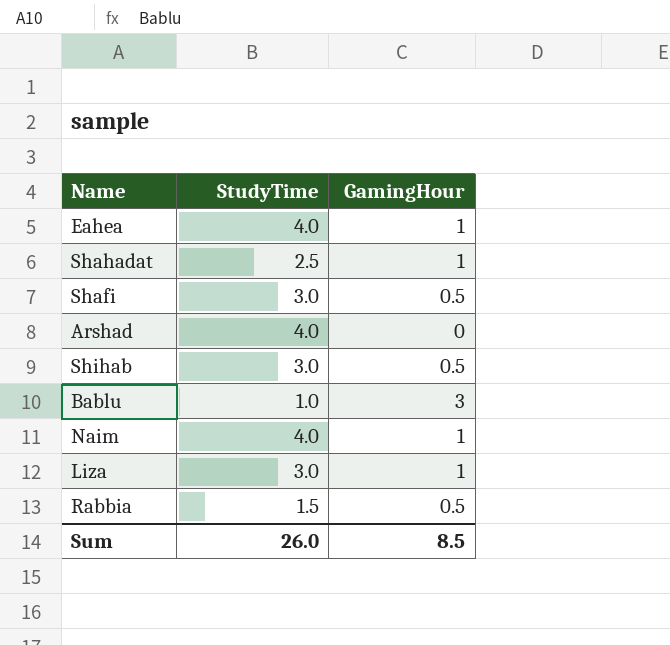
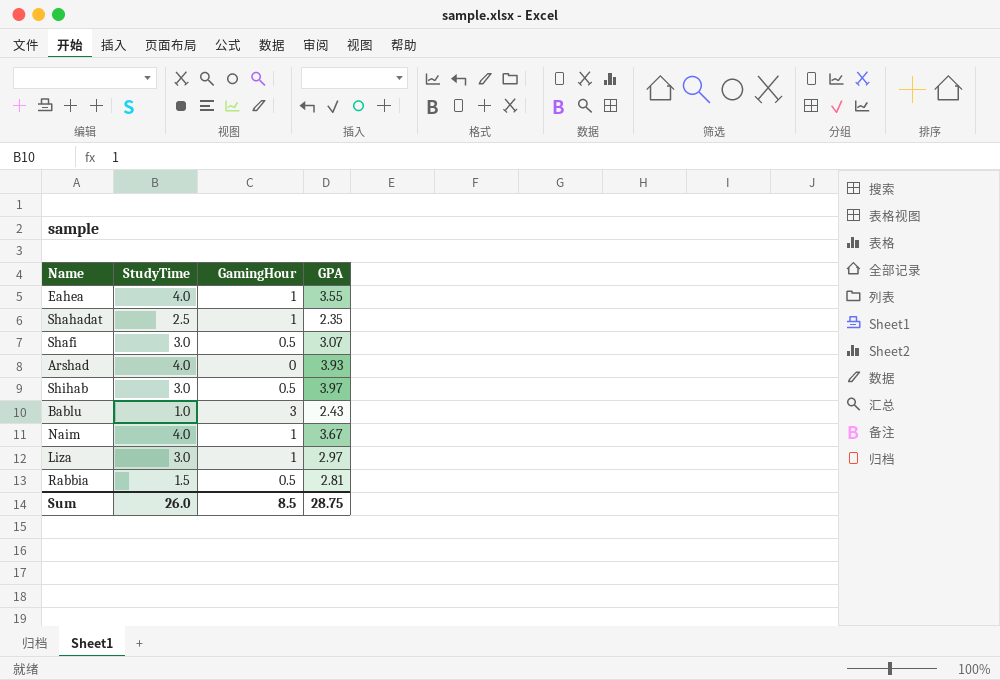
column GPA | position: none -> 4

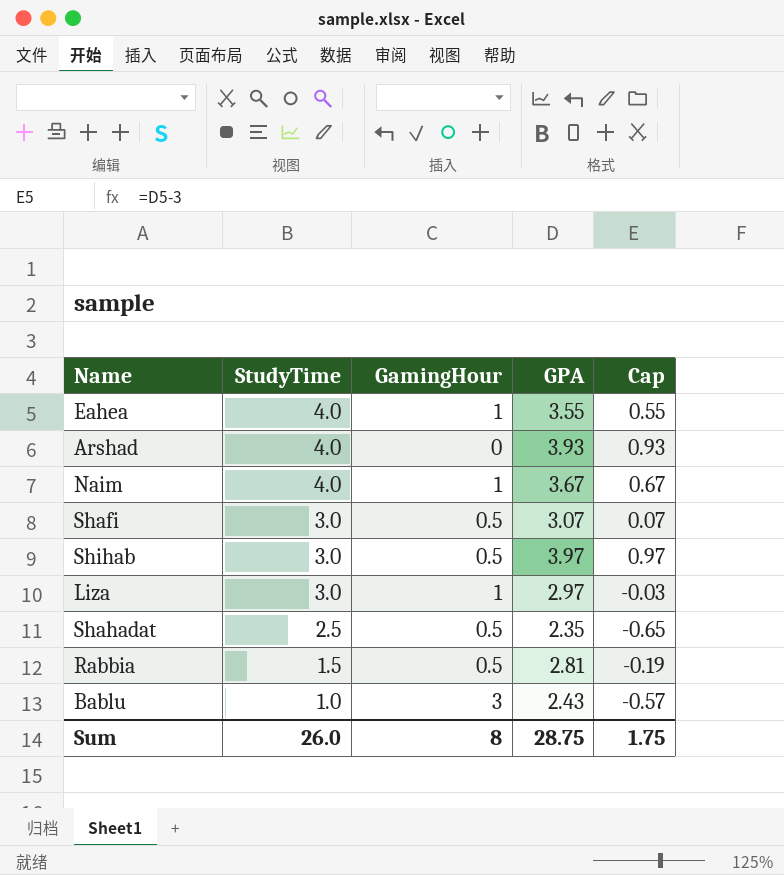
row order: none -> StudyTime descending
column Cap | formula: none -> [GPA] - 3
Shahadat | GamingHour: 1 -> 0.5
Sum | GamingHour: 8.5 -> 8

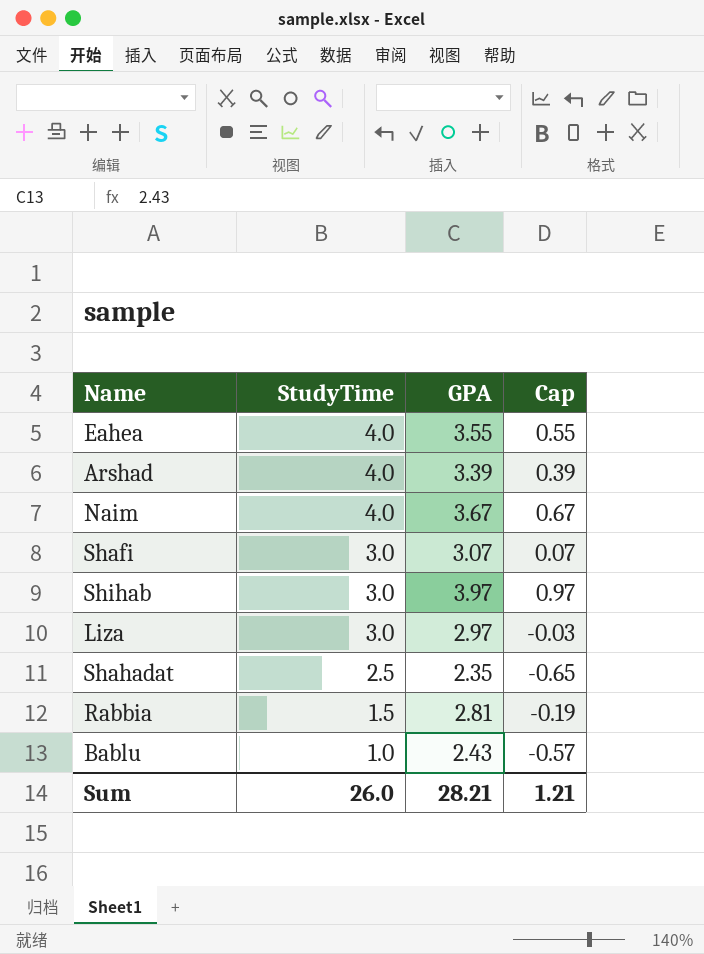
column GamingHour | position: 3 -> none
Arshad | GPA: 3.93 -> 3.39
Arshad | Cap: 0.93 -> 0.39
Sum | GPA: 28.75 -> 28.21
Sum | Cap: 1.75 -> 1.21

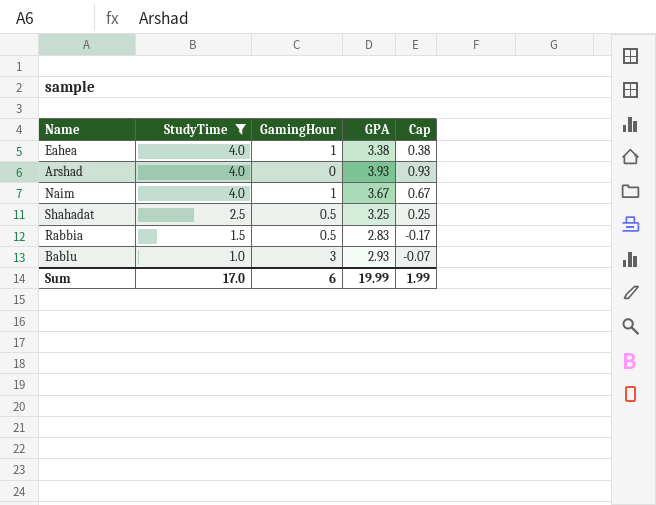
filter: none -> StudyTime != 3.0
column GamingHour | position: none -> 3
Eahea | GPA: 3.55 -> 3.38
Eahea | Cap: 0.55 -> 0.38
Arshad | GPA: 3.39 -> 3.93
Arshad | Cap: 0.39 -> 0.93
Shahadat | GPA: 2.35 -> 3.25
Shahadat | Cap: -0.65 -> 0.25
Rabbia | GPA: 2.81 -> 2.83
Rabbia | Cap: -0.19 -> -0.17
Bablu | GPA: 2.43 -> 2.93
Bablu | Cap: -0.57 -> -0.07
Sum | StudyTime: 26.0 -> 17.0
Sum | GPA: 28.21 -> 19.99
Sum | Cap: 1.21 -> 1.99

